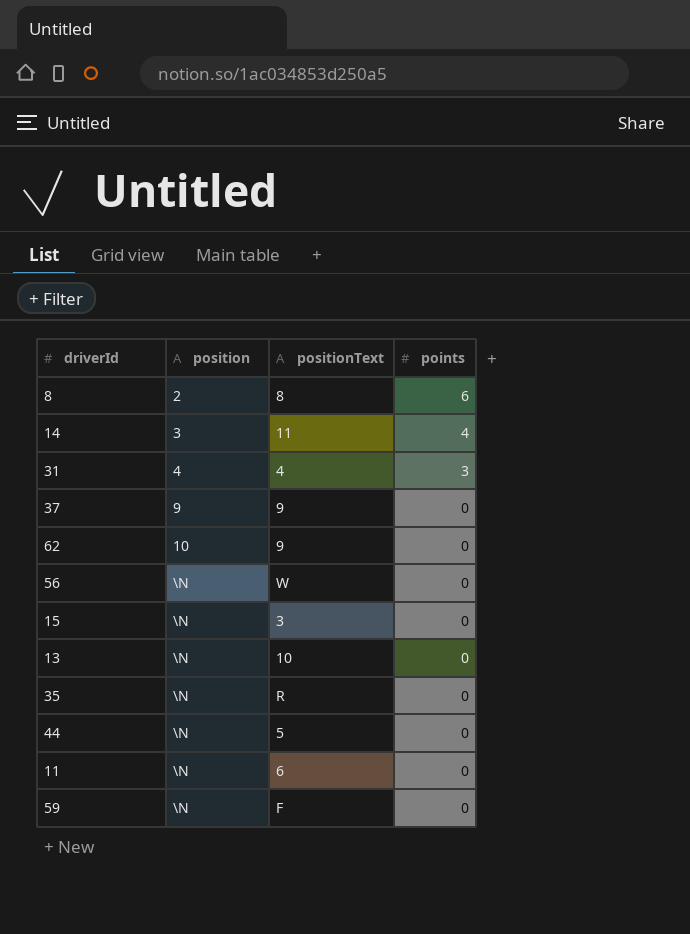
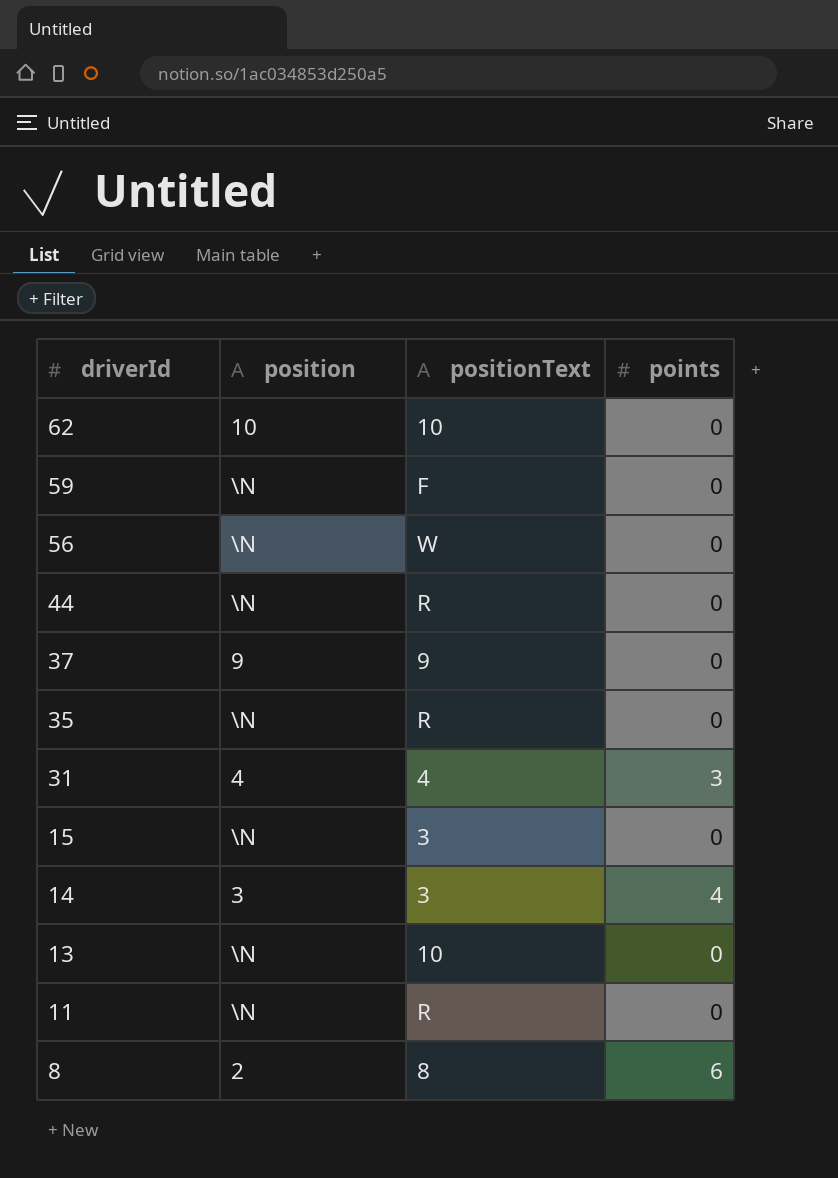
row order: position ascending -> driverId descending
62 | positionText: 9 -> 10
44 | positionText: 5 -> R
14 | positionText: 11 -> 3
11 | positionText: 6 -> R

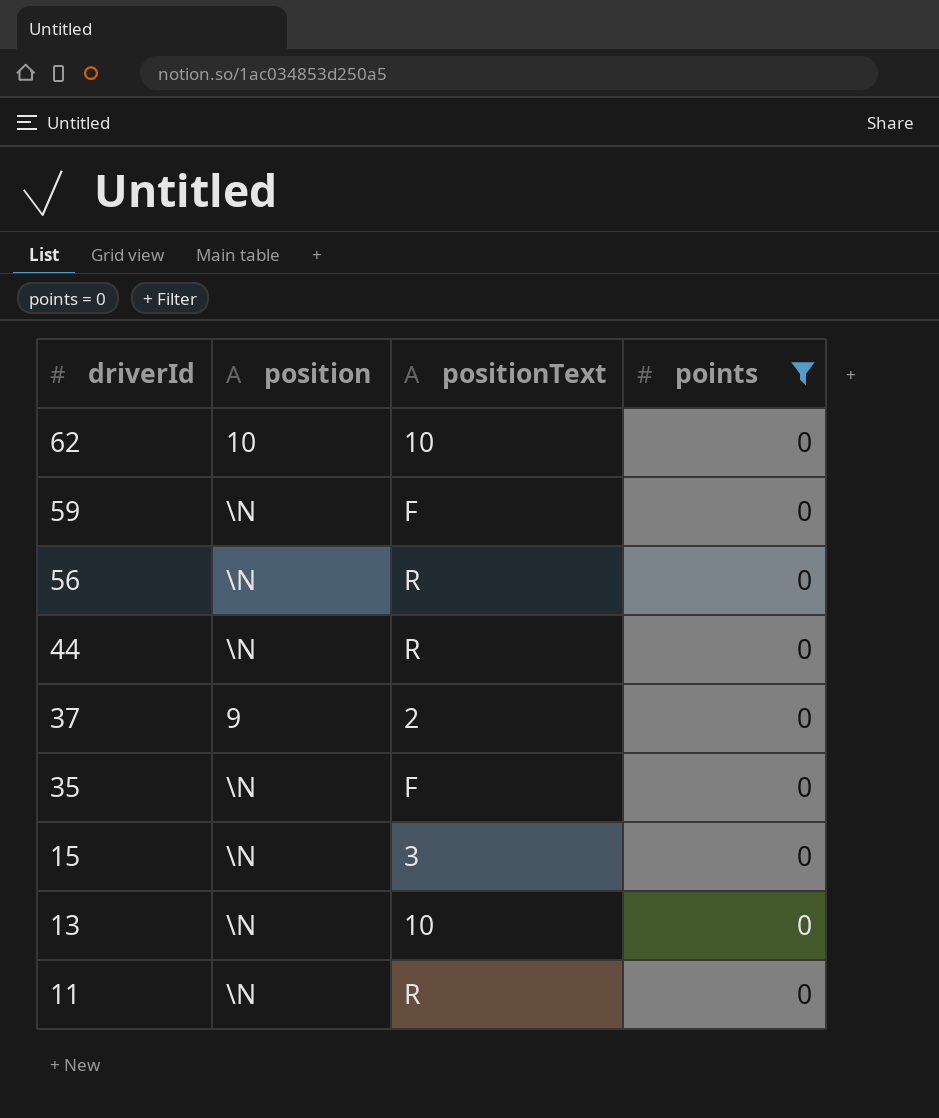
filter: none -> points = 0
56 | positionText: W -> R
37 | positionText: 9 -> 2
35 | positionText: R -> F

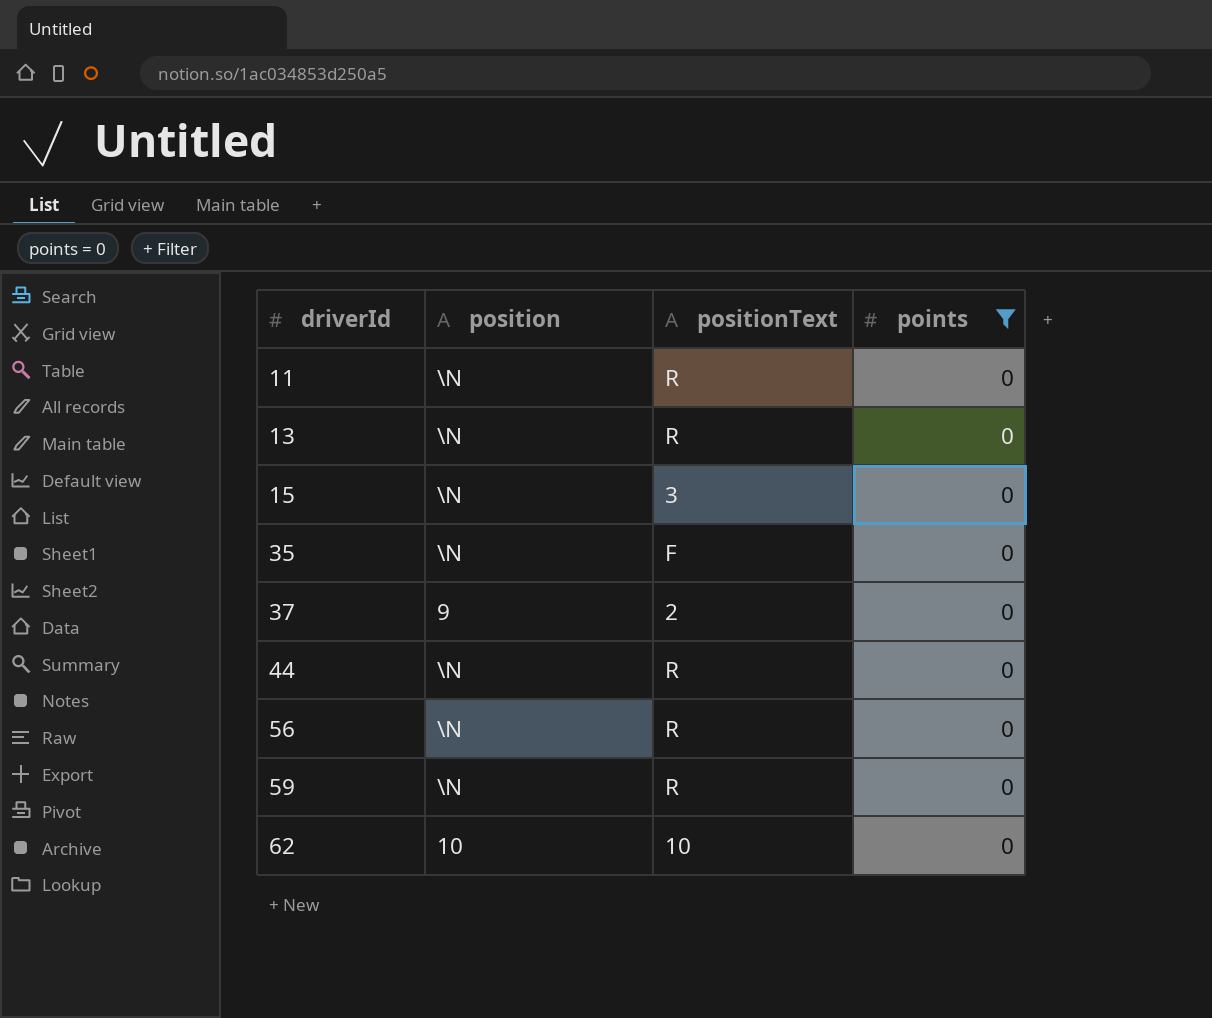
row order: driverId descending -> driverId ascending
13 | positionText: 10 -> R
59 | positionText: F -> R

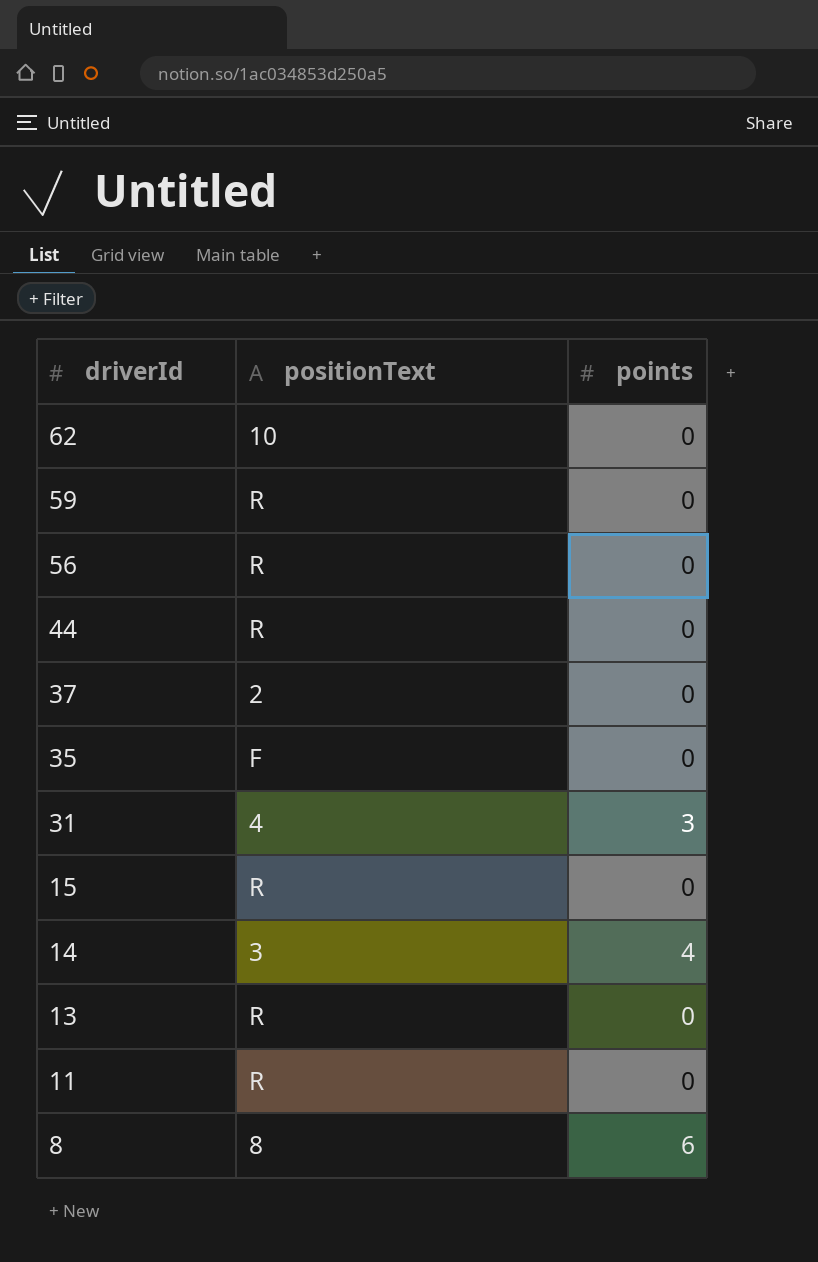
filter: points = 0 -> none
row order: driverId ascending -> driverId descending
column position | position: 2 -> none
15 | positionText: 3 -> R

